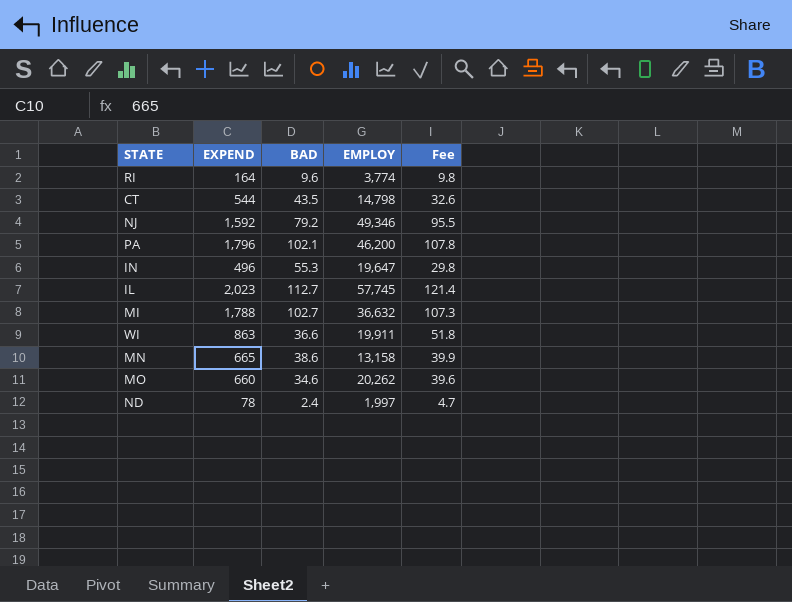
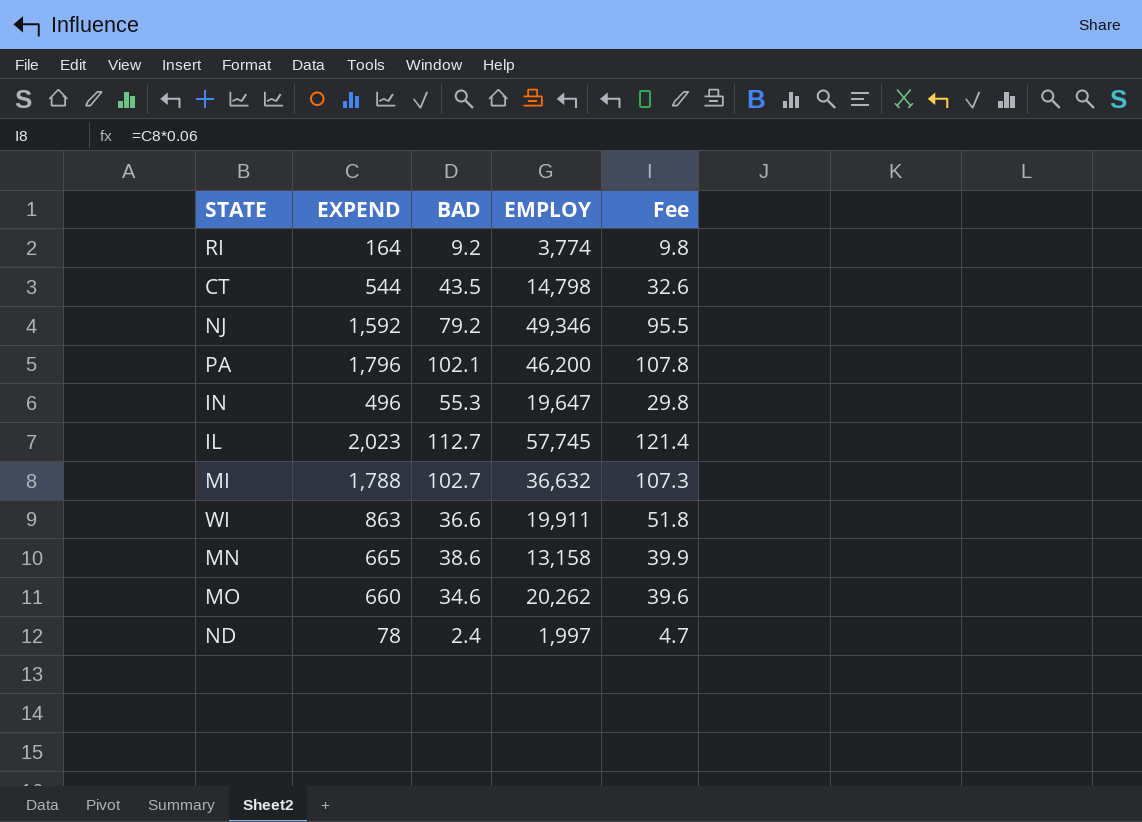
RI | BAD: 9.6 -> 9.2

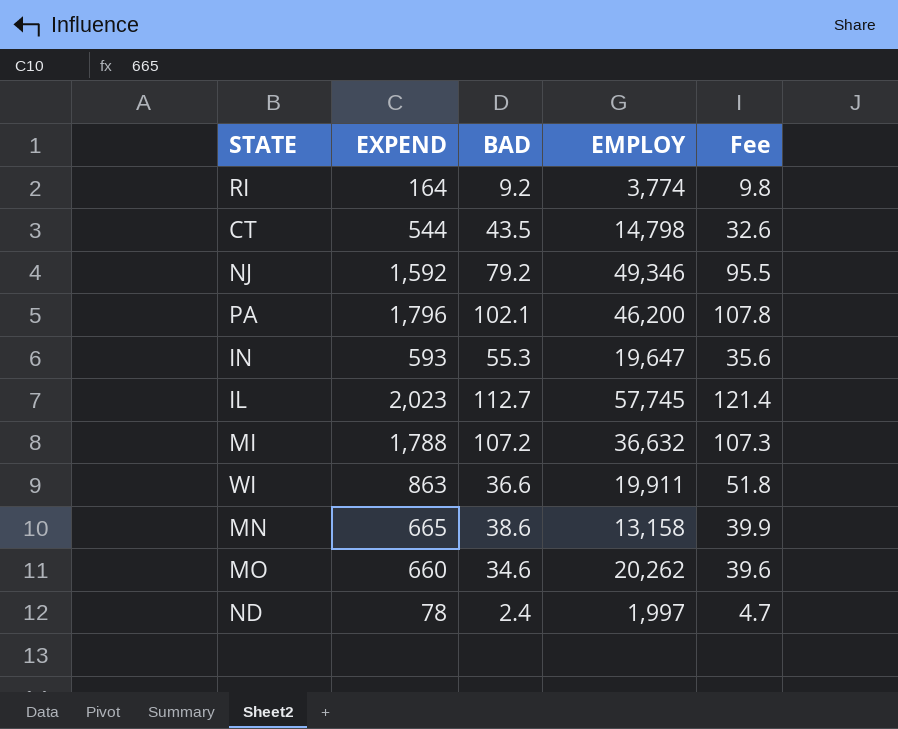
IN | EXPEND: 496 -> 593
IN | Fee: 29.8 -> 35.6
MI | BAD: 102.7 -> 107.2

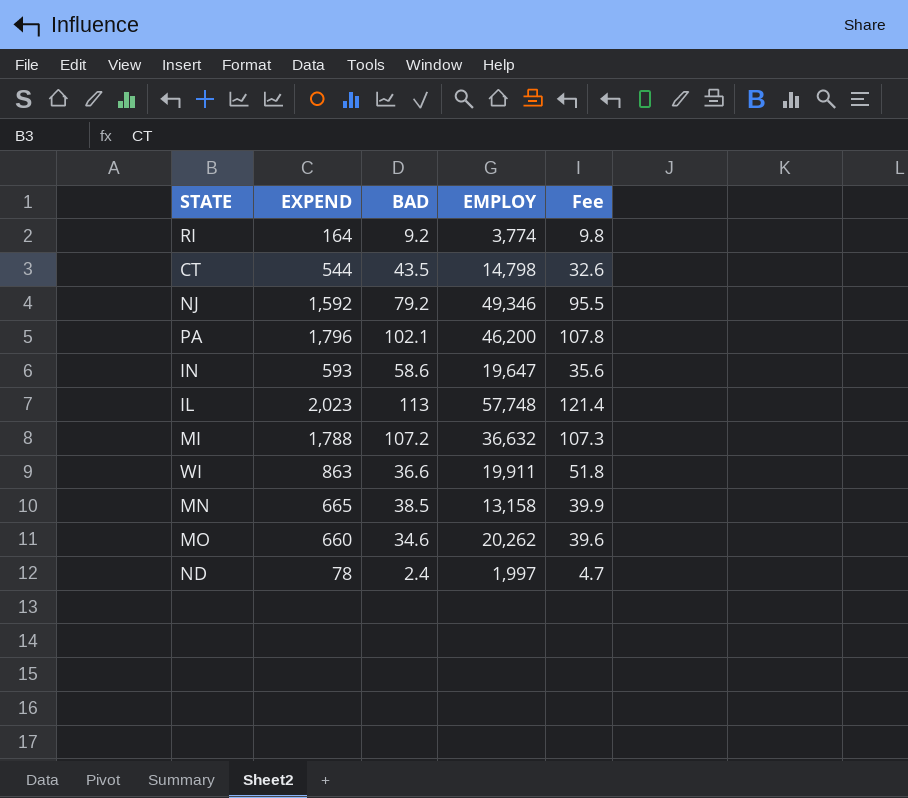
IN | BAD: 55.3 -> 58.6
IL | BAD: 112.7 -> 113
IL | EMPLOY: 57,745 -> 57,748
MN | BAD: 38.6 -> 38.5

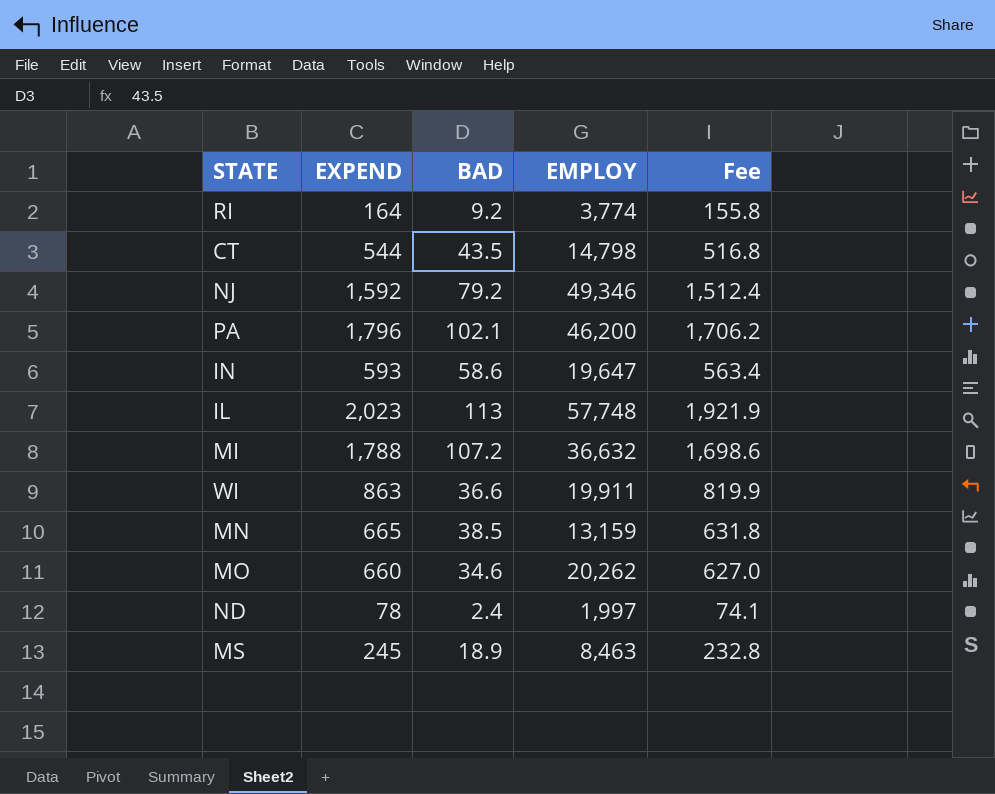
column Fee | formula: [EXPEND] * 0.06 -> [EXPEND] * 0.95
MN | EMPLOY: 13,158 -> 13,159
row MS: none -> 245 | 18.9 | 8,463 | 232.8

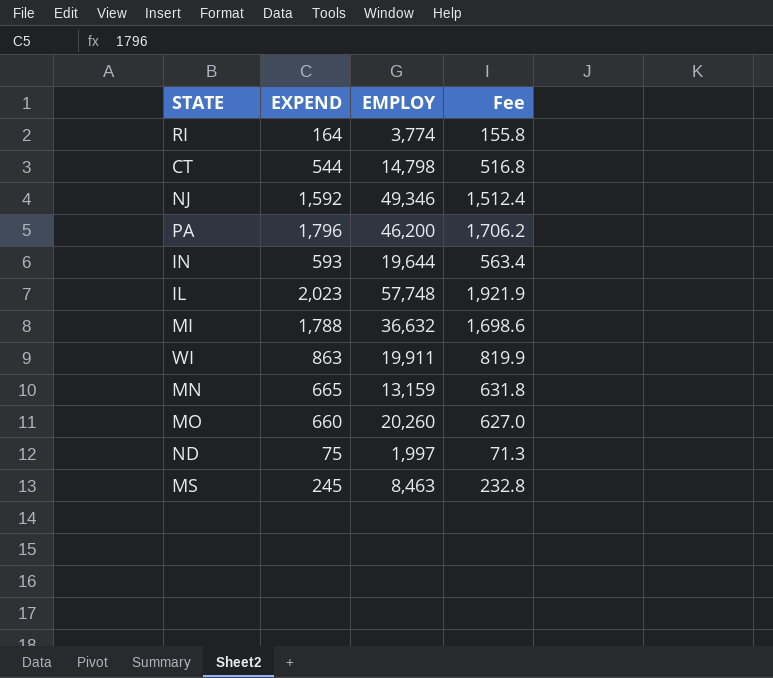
column BAD | position: 3 -> none
IN | EMPLOY: 19,647 -> 19,644
MO | EMPLOY: 20,262 -> 20,260
ND | EXPEND: 78 -> 75
ND | Fee: 74.1 -> 71.3

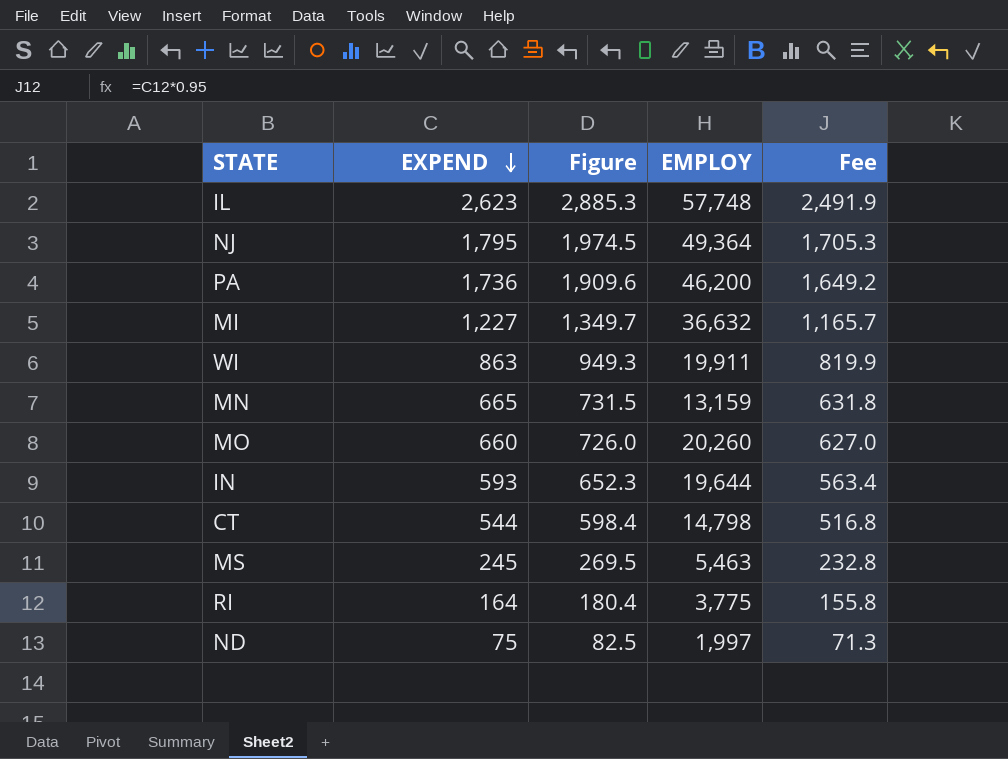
row order: none -> EXPEND descending
column Figure | formula: none -> [EXPEND] * 1.1
IL | EXPEND: 2,023 -> 2,623
IL | Fee: 1,921.9 -> 2,491.9
NJ | EXPEND: 1,592 -> 1,795
NJ | EMPLOY: 49,346 -> 49,364
NJ | Fee: 1,512.4 -> 1,705.3
PA | EXPEND: 1,796 -> 1,736
PA | Fee: 1,706.2 -> 1,649.2
MI | EXPEND: 1,788 -> 1,227
MI | Fee: 1,698.6 -> 1,165.7
MS | EMPLOY: 8,463 -> 5,463
RI | EMPLOY: 3,774 -> 3,775

